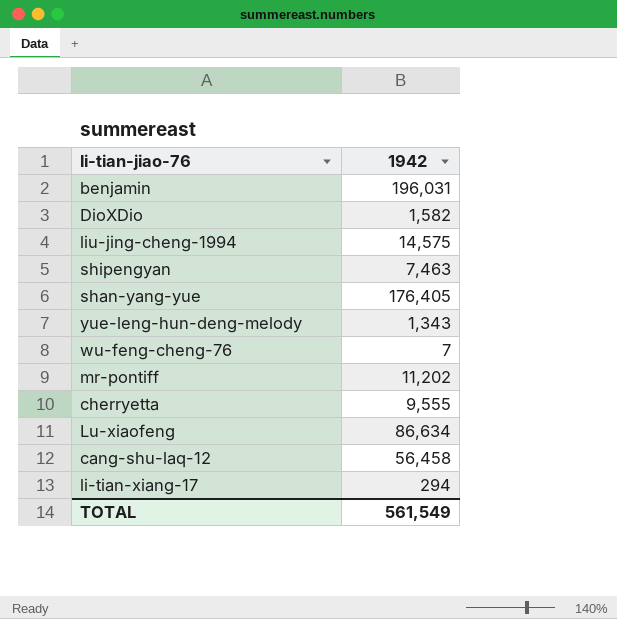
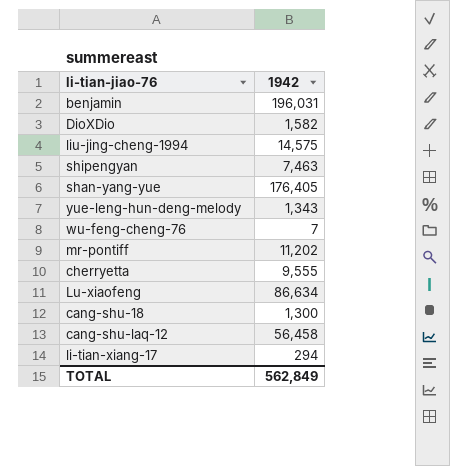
row cang-shu-18: none -> 1,300
TOTAL | 1942: 561,549 -> 562,849

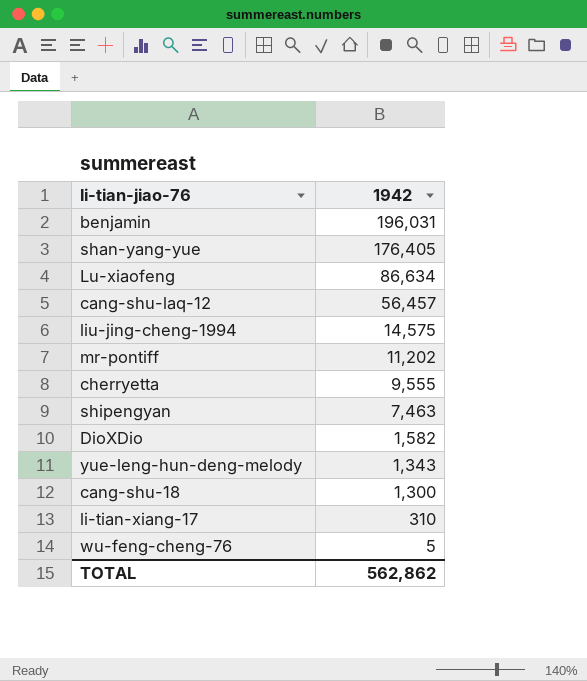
row order: none -> 1942 descending
cang-shu-laq-12 | 1942: 56,458 -> 56,457
li-tian-xiang-17 | 1942: 294 -> 310
wu-feng-cheng-76 | 1942: 7 -> 5
TOTAL | 1942: 562,849 -> 562,862

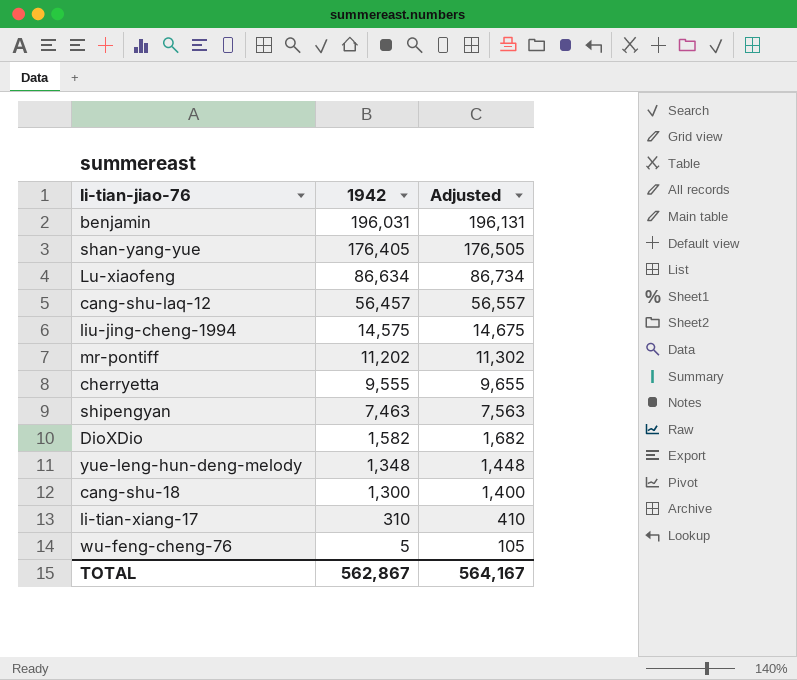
column Adjusted | formula: none -> [1942] + 100
yue-leng-hun-deng-melody | 1942: 1,343 -> 1,348
TOTAL | 1942: 562,862 -> 562,867

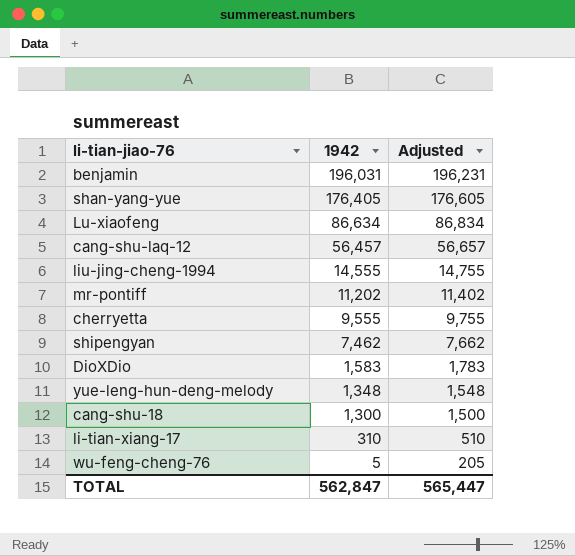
column Adjusted | formula: [1942] + 100 -> [1942] + 200
liu-jing-cheng-1994 | 1942: 14,575 -> 14,555
shipengyan | 1942: 7,463 -> 7,462
DioXDio | 1942: 1,582 -> 1,583
TOTAL | 1942: 562,867 -> 562,847
TOTAL | Adjusted: 564,167 -> 565,447

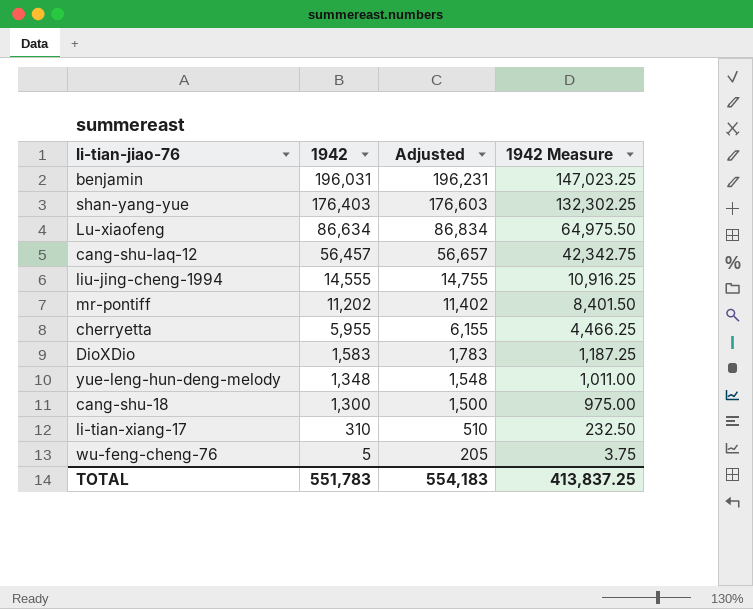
column 1942 Measure | formula: none -> [1942] * 0.75
row shipengyan: 7,462 | 7,662 -> none
shan-yang-yue | 1942: 176,405 -> 176,403
shan-yang-yue | Adjusted: 176,605 -> 176,603
cherryetta | 1942: 9,555 -> 5,955
cherryetta | Adjusted: 9,755 -> 6,155
TOTAL | 1942: 562,847 -> 551,783
TOTAL | Adjusted: 565,447 -> 554,183

